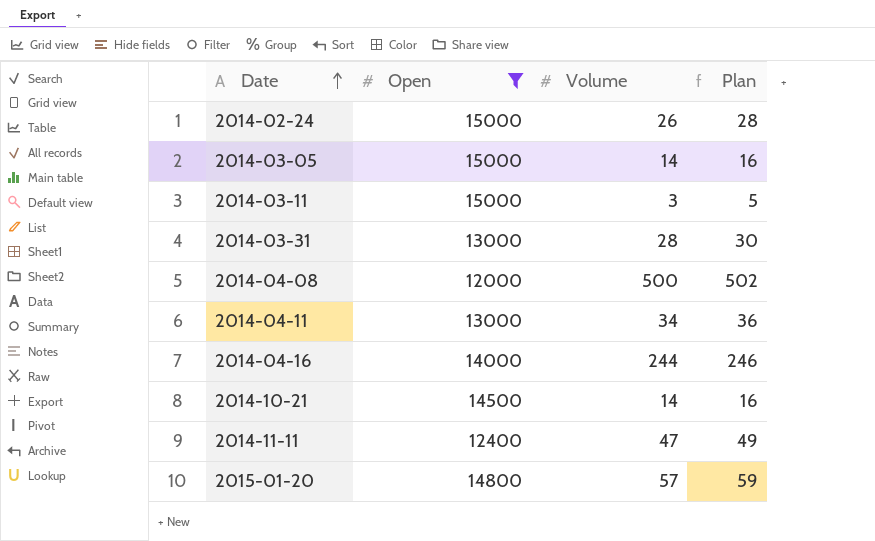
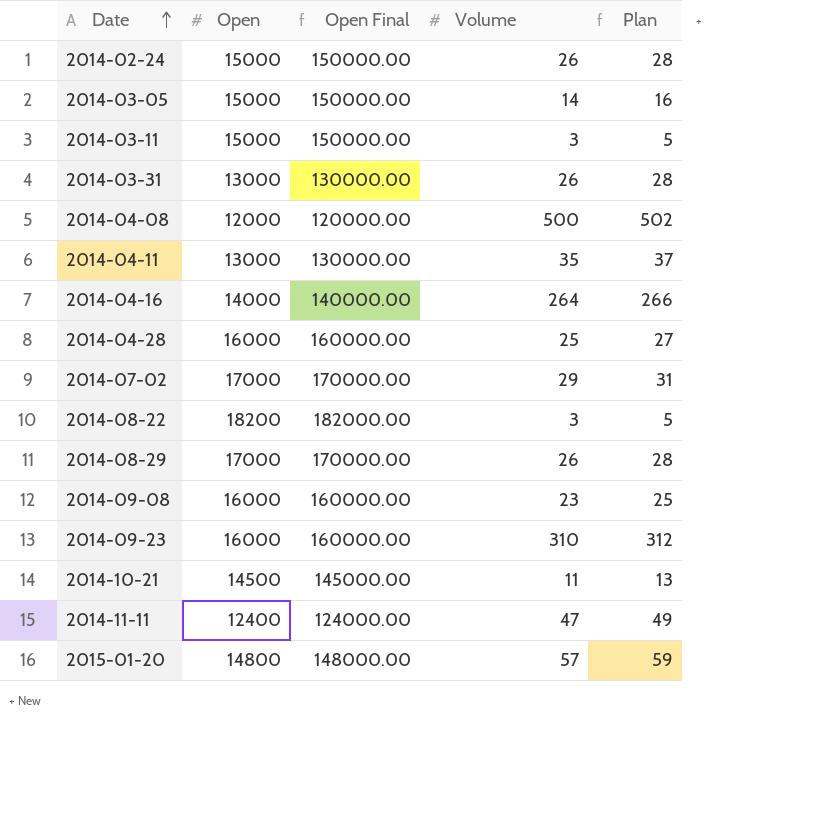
filter: Open <= 15000 -> none
column Open Final | formula: none -> [Open] * 10
2014-03-31 | Volume: 28 -> 26
2014-03-31 | Plan: 30 -> 28
2014-04-11 | Volume: 34 -> 35
2014-04-11 | Plan: 36 -> 37
2014-04-16 | Volume: 244 -> 264
2014-04-16 | Plan: 246 -> 266
2014-10-21 | Volume: 14 -> 11
2014-10-21 | Plan: 16 -> 13

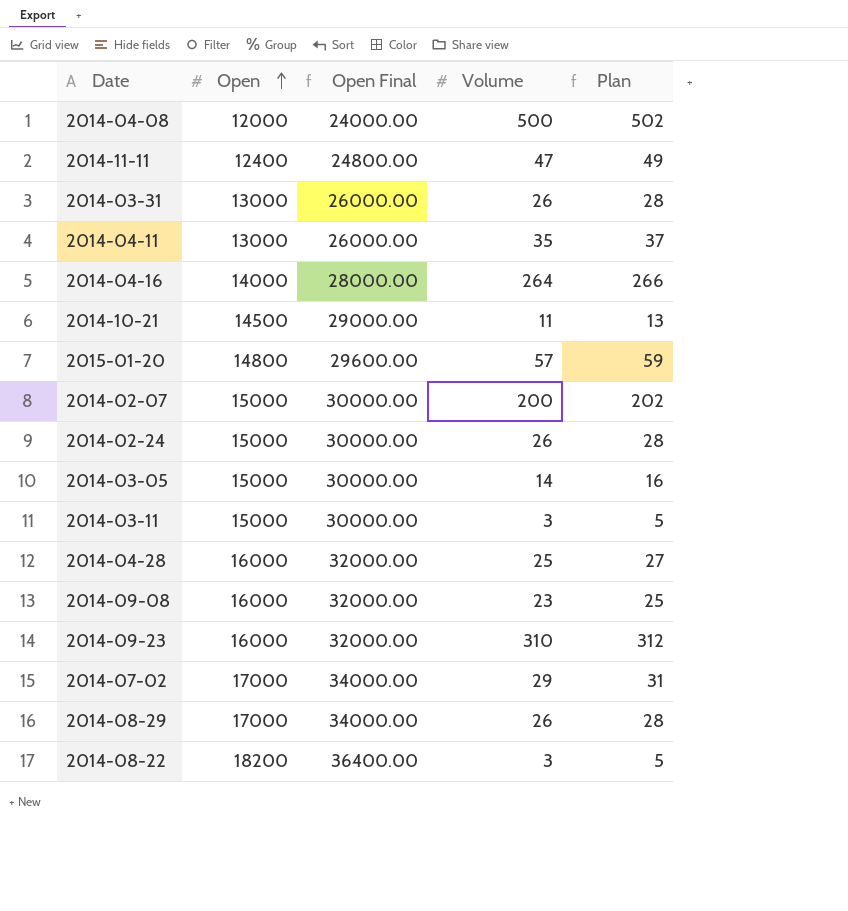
row order: Date ascending -> Open ascending
column Open Final | formula: [Open] * 10 -> [Open] * 2
row 2014-02-07: none -> 15000 | 30000.00 | 200 | 202

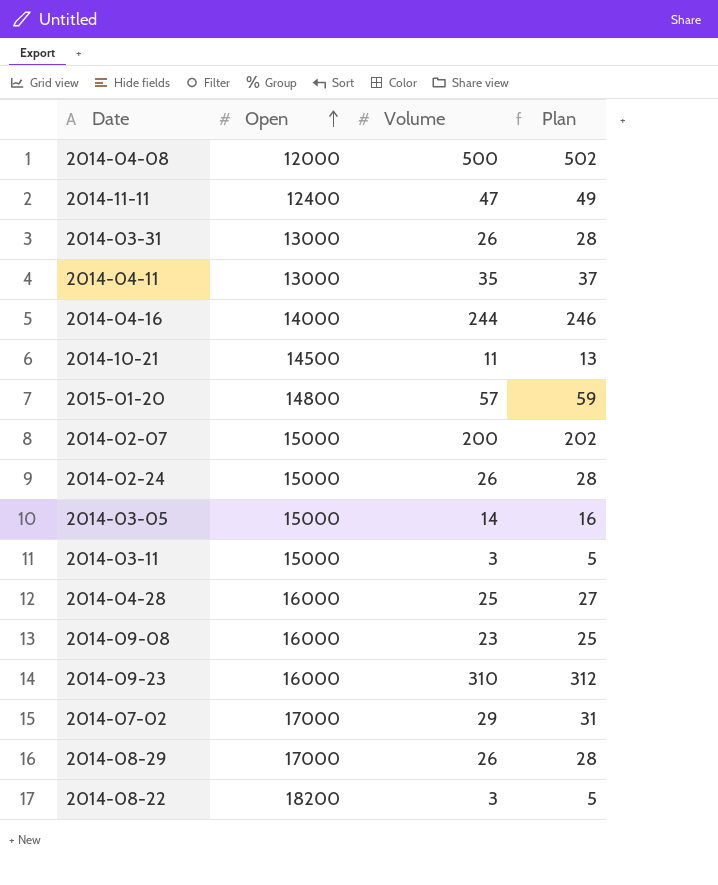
column Open Final | formula: [Open] * 2 -> none
2014-04-16 | Volume: 264 -> 244
2014-04-16 | Plan: 266 -> 246

